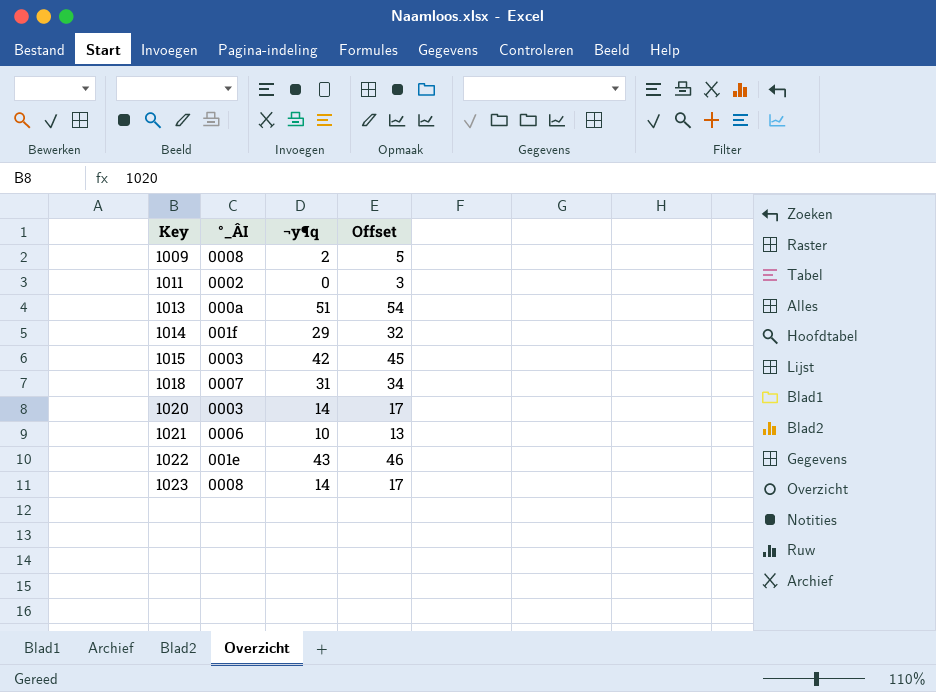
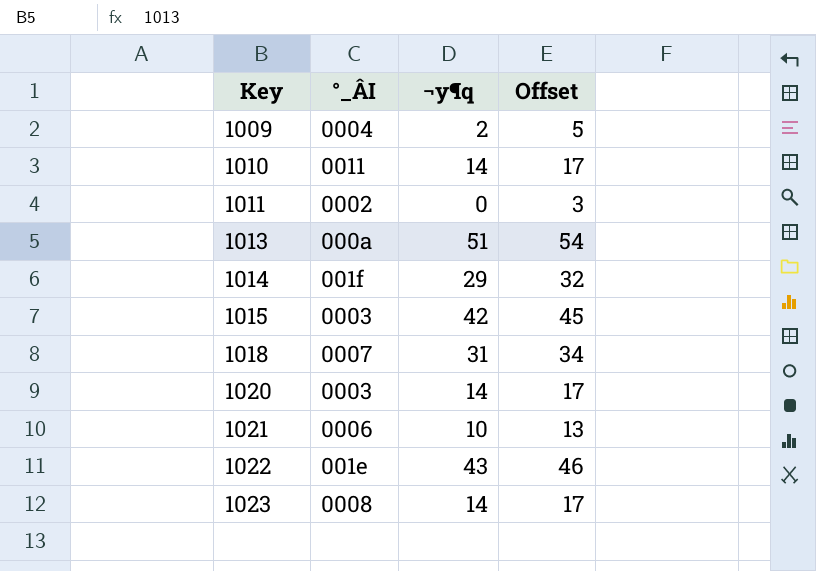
1009 | °_ÂI: 0008 -> 0004
row 1010: none -> 0011 | 14 | 17

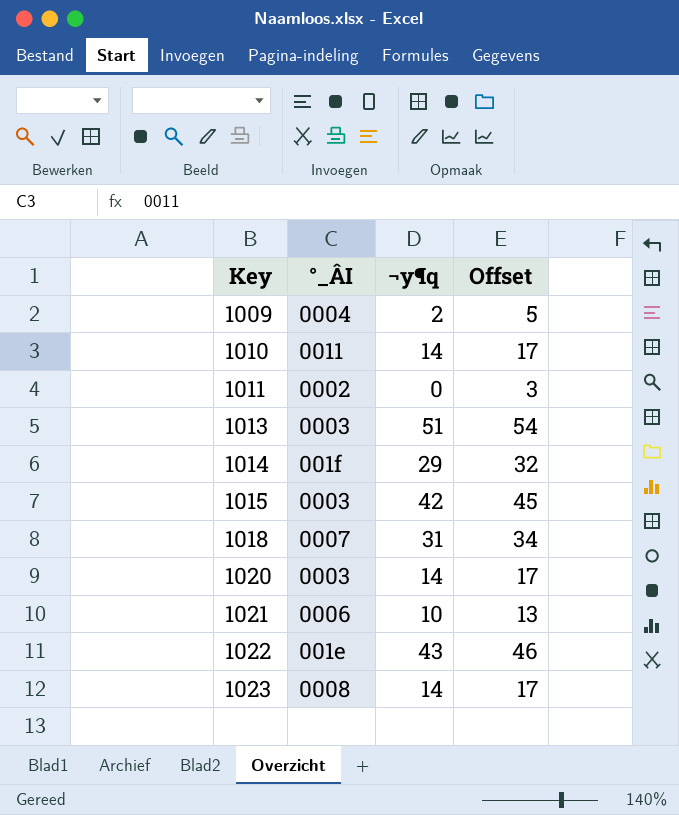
1013 | °_ÂI: 000a -> 0003

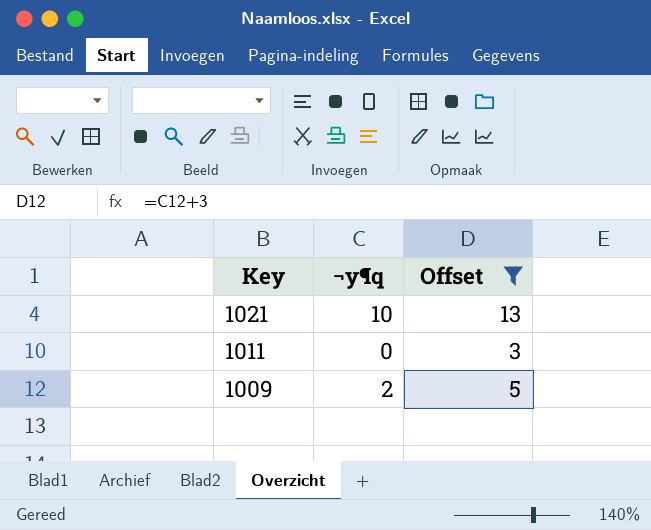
filter: none -> Offset <= 13
row order: Key ascending -> Key descending
column °_ÂI | position: 2 -> none

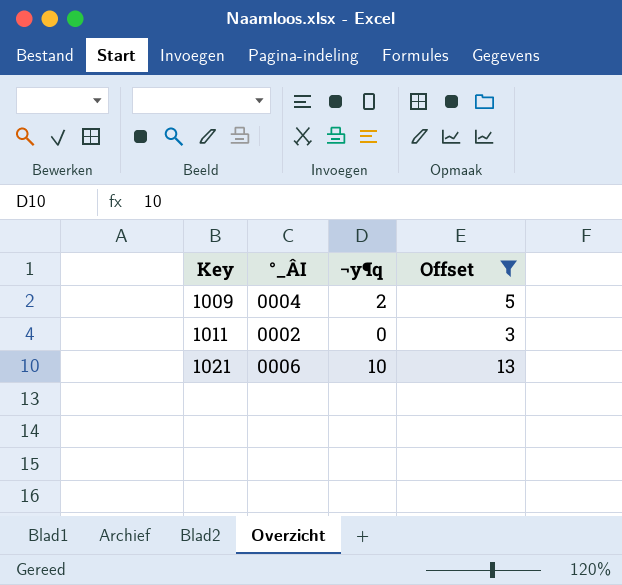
row order: Key descending -> Key ascending
column °_ÂI | position: none -> 2

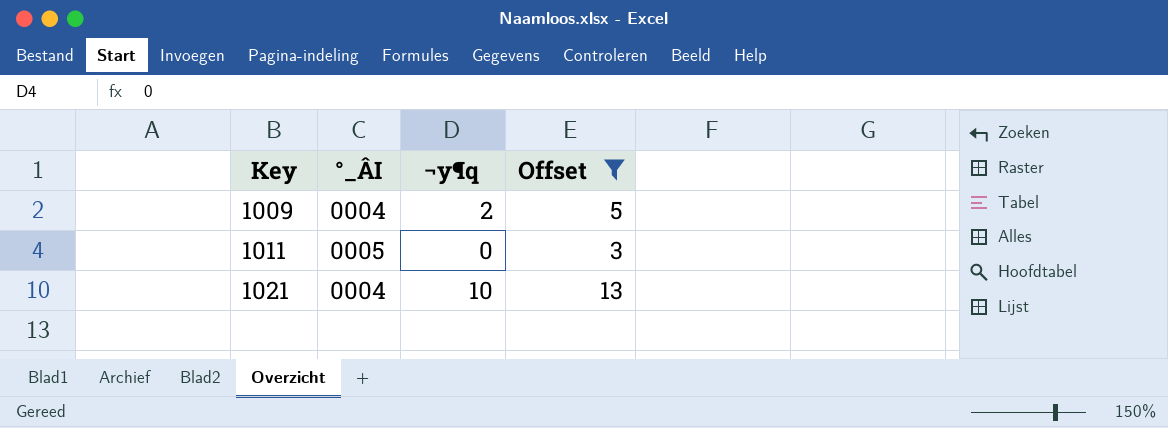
1011 | °_ÂI: 0002 -> 0005
1021 | °_ÂI: 0006 -> 0004

